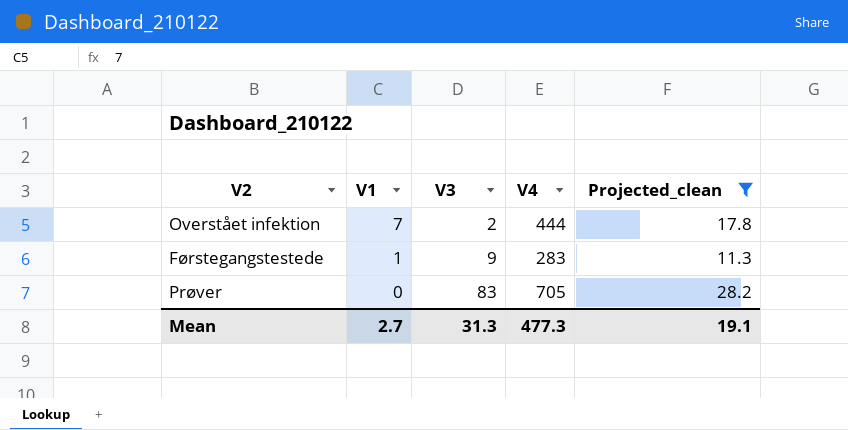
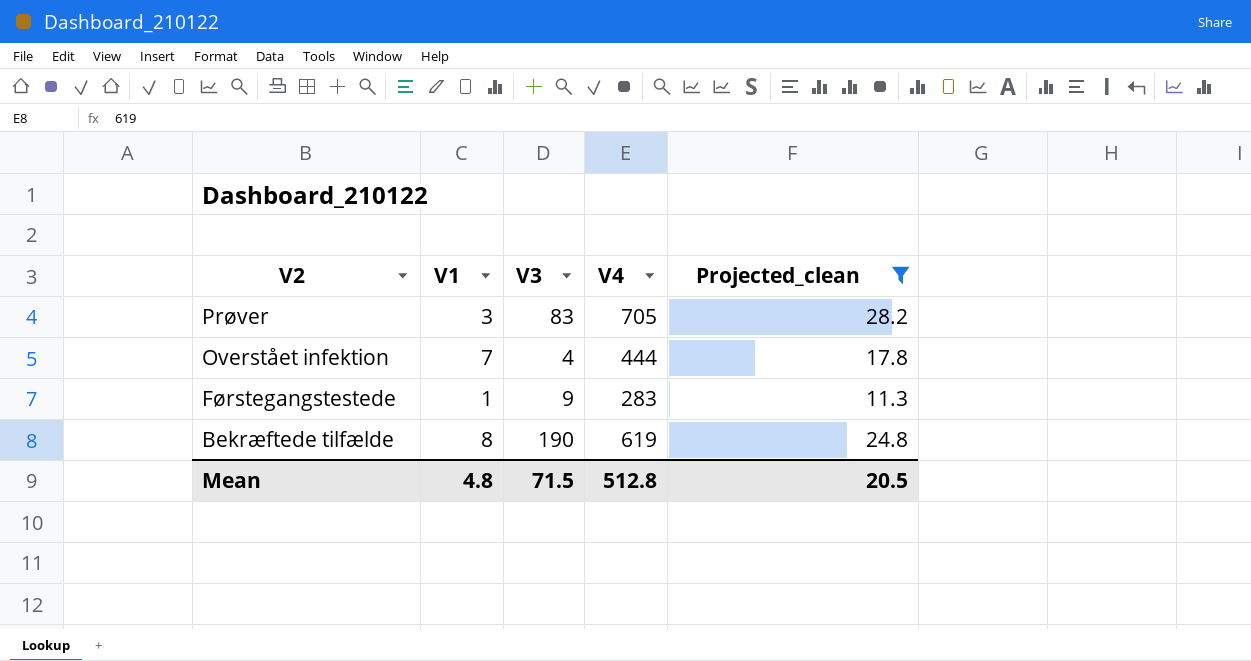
row order: V1 descending -> V2 descending
Prøver | V1: 0 -> 3
Overstået infektion | V3: 2 -> 4
row Bekræftede tilfælde: none -> 8 | 190 | 619 | 24.8
Mean | V1: 2.7 -> 4.8
Mean | V3: 31.3 -> 71.5
Mean | V4: 477.3 -> 512.8
Mean | Projected_clean: 19.1 -> 20.5

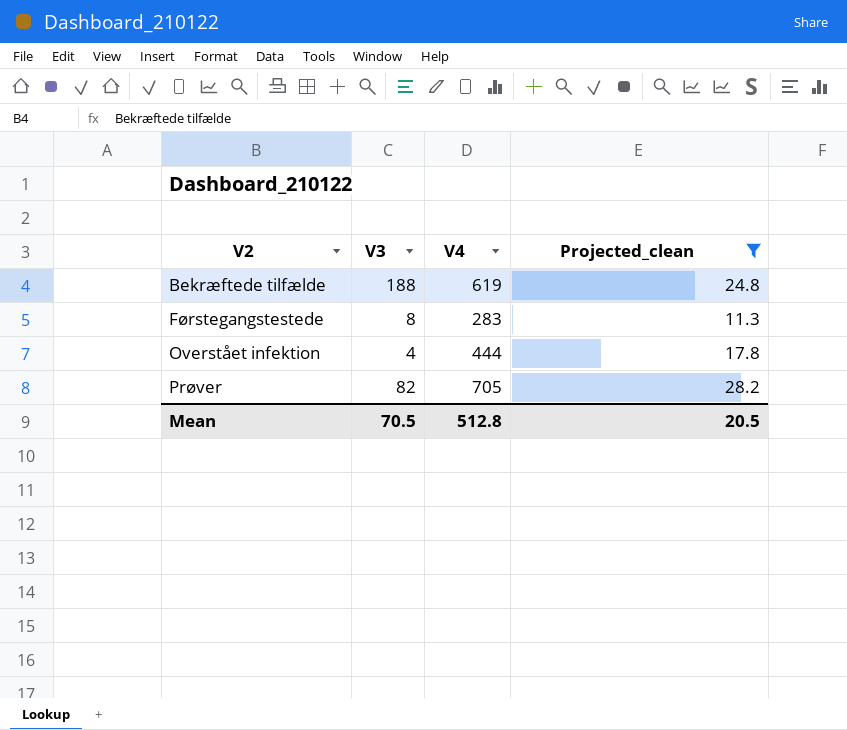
row order: V2 descending -> V2 ascending
column V1 | position: 2 -> none
Bekræftede tilfælde | V3: 190 -> 188
Førstegangstestede | V3: 9 -> 8
Prøver | V3: 83 -> 82
Mean | V3: 71.5 -> 70.5

